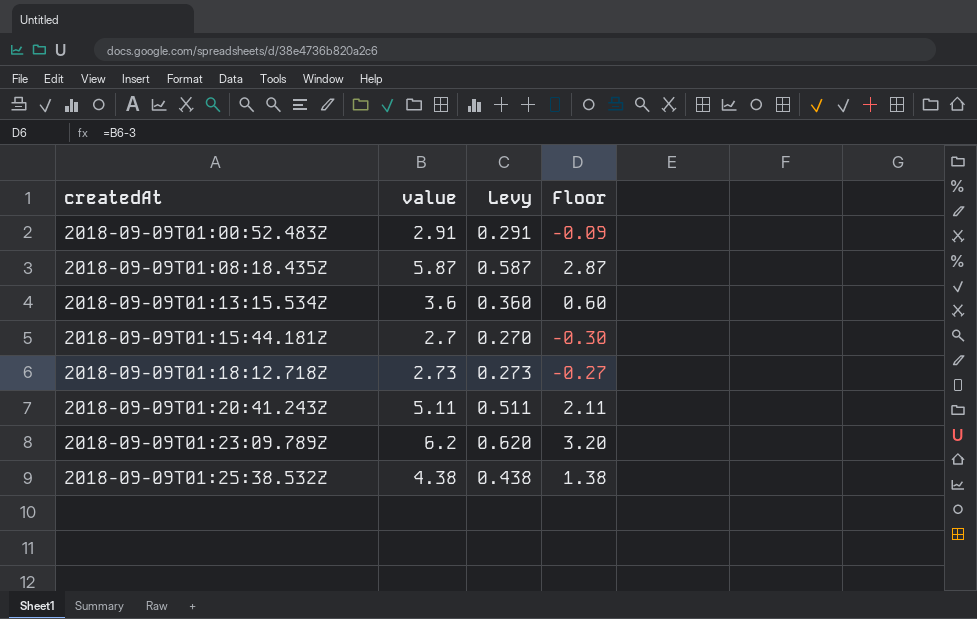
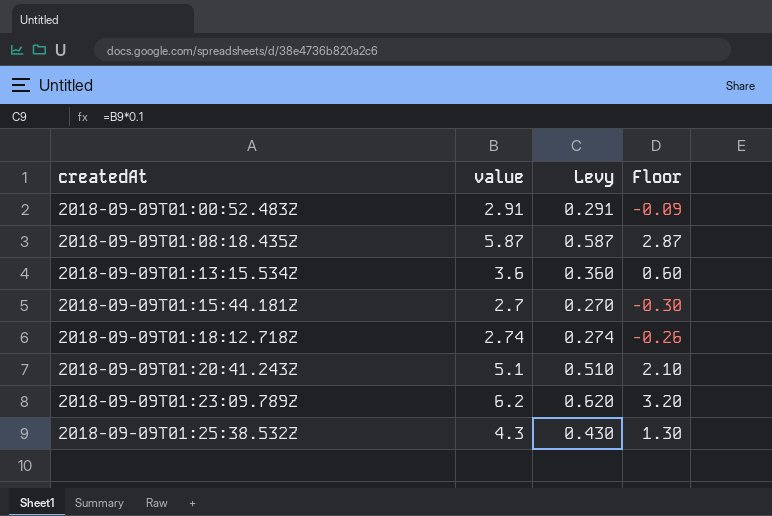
2018-09-09T01:18:12.718Z | value: 2.73 -> 2.74
2018-09-09T01:18:12.718Z | Levy: 0.273 -> 0.274
2018-09-09T01:18:12.718Z | Floor: -0.27 -> -0.26
2018-09-09T01:20:41.243Z | value: 5.11 -> 5.1
2018-09-09T01:20:41.243Z | Levy: 0.511 -> 0.510
2018-09-09T01:20:41.243Z | Floor: 2.11 -> 2.10
2018-09-09T01:25:38.532Z | value: 4.38 -> 4.3
2018-09-09T01:25:38.532Z | Levy: 0.438 -> 0.430
2018-09-09T01:25:38.532Z | Floor: 1.38 -> 1.30

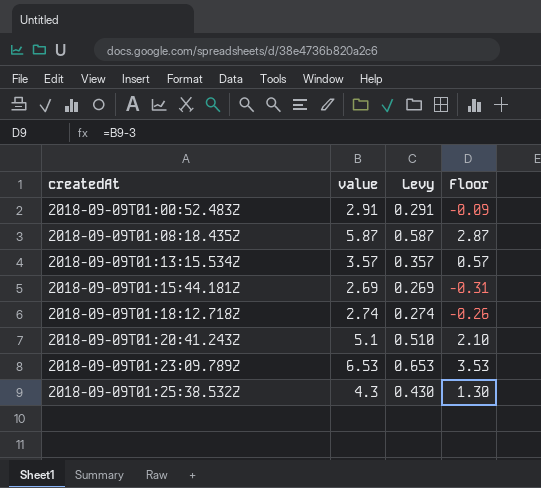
2018-09-09T01:13:15.534Z | value: 3.6 -> 3.57
2018-09-09T01:13:15.534Z | Levy: 0.360 -> 0.357
2018-09-09T01:13:15.534Z | Floor: 0.60 -> 0.57
2018-09-09T01:15:44.181Z | value: 2.7 -> 2.69
2018-09-09T01:15:44.181Z | Levy: 0.270 -> 0.269
2018-09-09T01:15:44.181Z | Floor: -0.30 -> -0.31
2018-09-09T01:23:09.789Z | value: 6.2 -> 6.53
2018-09-09T01:23:09.789Z | Levy: 0.620 -> 0.653
2018-09-09T01:23:09.789Z | Floor: 3.20 -> 3.53

